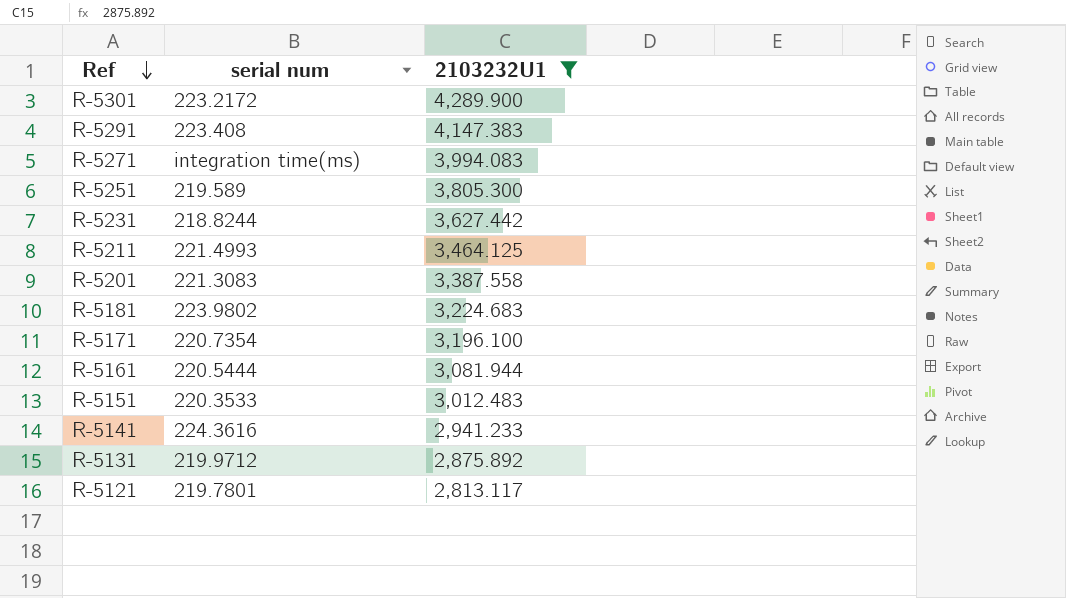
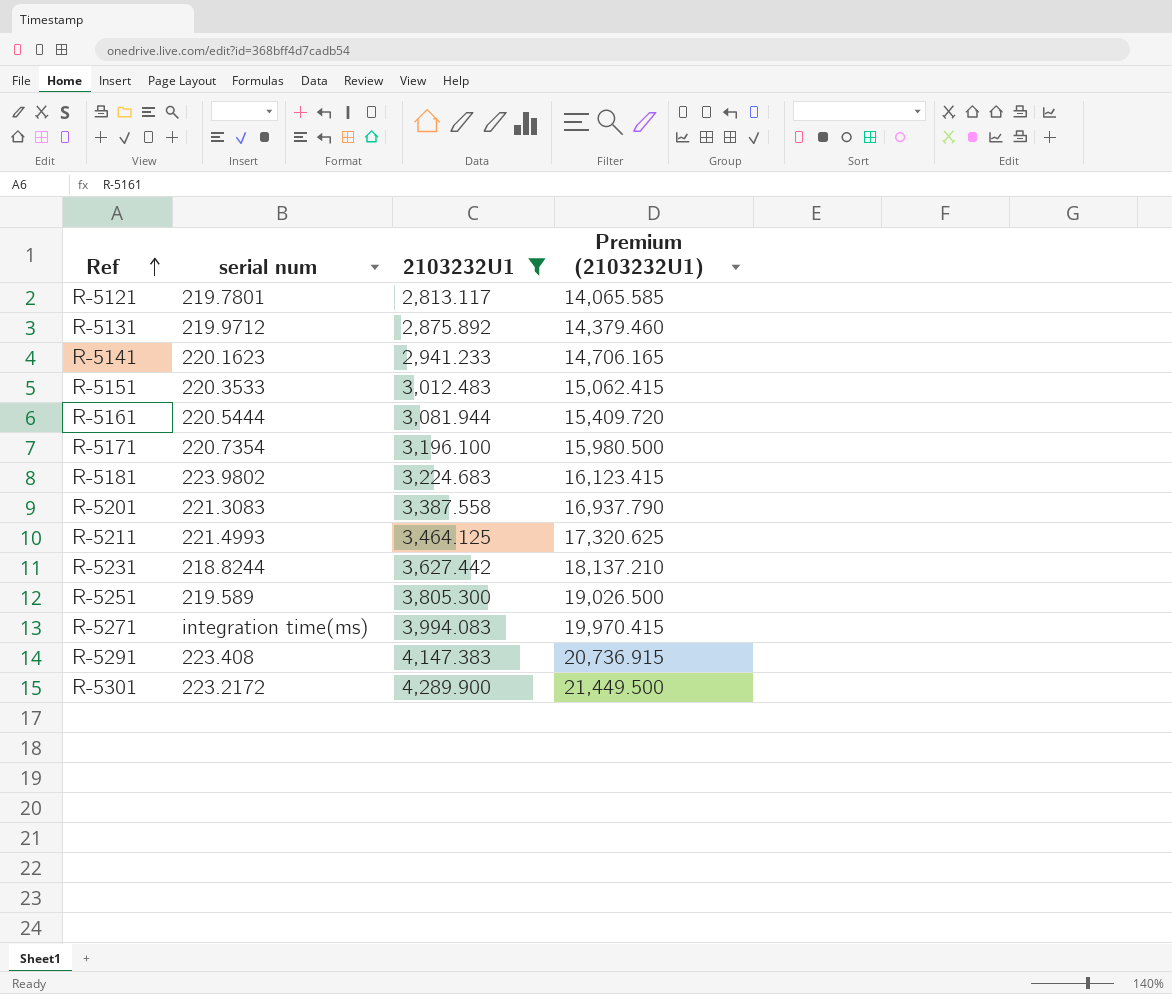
row order: Ref descending -> Ref ascending
column Premium (2103232U1) | formula: none -> [2103232U1] * 5
R-5141 | serial num: 224.3616 -> 220.1623

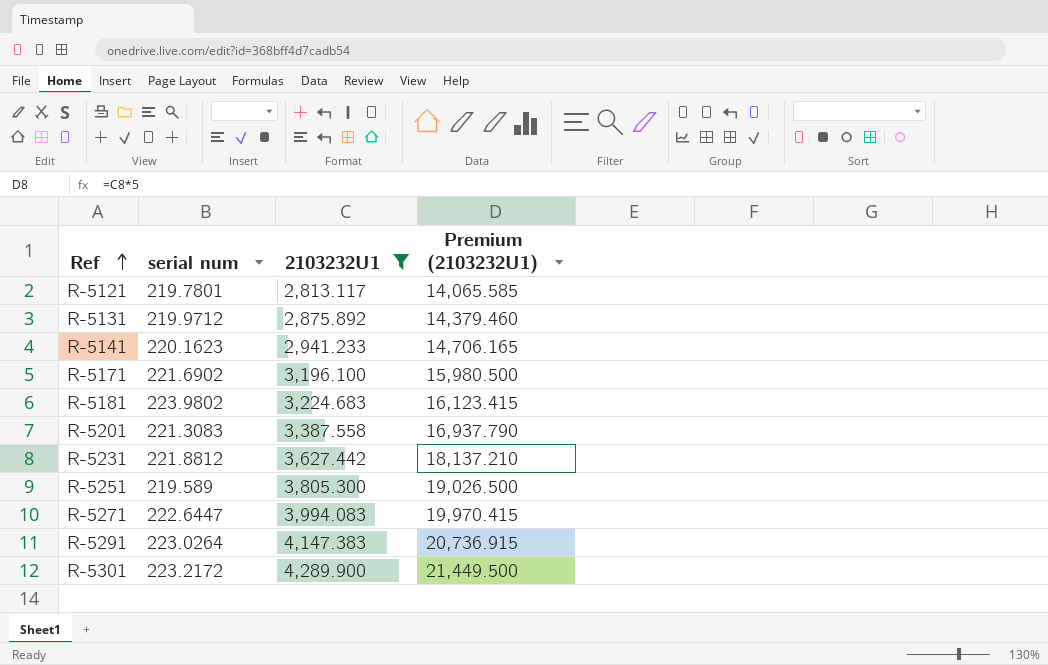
row R-5151: 220.3533 | 3,012.483 | 15,062.415 -> none
row R-5161: 220.5444 | 3,081.944 | 15,409.720 -> none
row R-5211: 221.4993 | 3,464.125 | 17,320.625 -> none
R-5171 | serial num: 220.7354 -> 221.6902
R-5231 | serial num: 218.8244 -> 221.8812
R-5271 | serial num: integration time(ms) -> 222.6447
R-5291 | serial num: 223.408 -> 223.0264

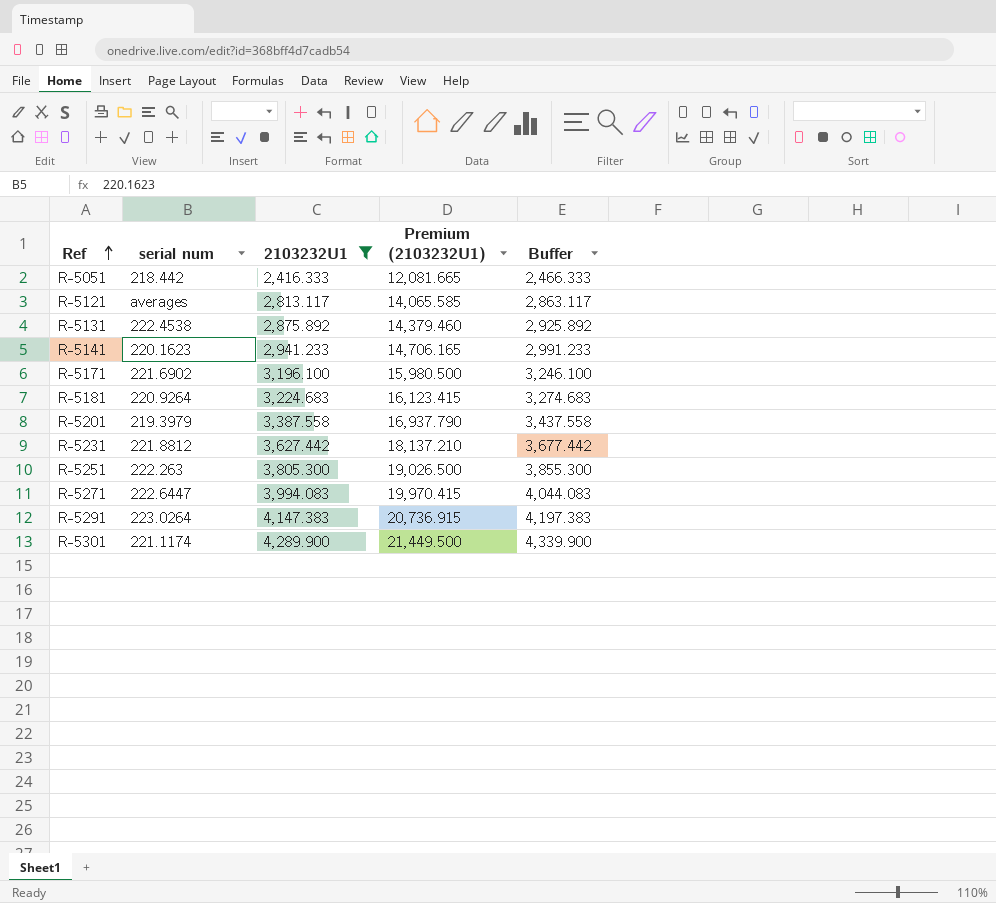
column Buffer | formula: none -> [2103232U1] + 50
row R-5051: none -> 218.442 | 2,416.333 | 12,081.665 | 2,466.333
R-5121 | serial num: 219.7801 -> averages
R-5131 | serial num: 219.9712 -> 222.4538
R-5181 | serial num: 223.9802 -> 220.9264
R-5201 | serial num: 221.3083 -> 219.3979
R-5251 | serial num: 219.589 -> 222.263
R-5301 | serial num: 223.2172 -> 221.1174

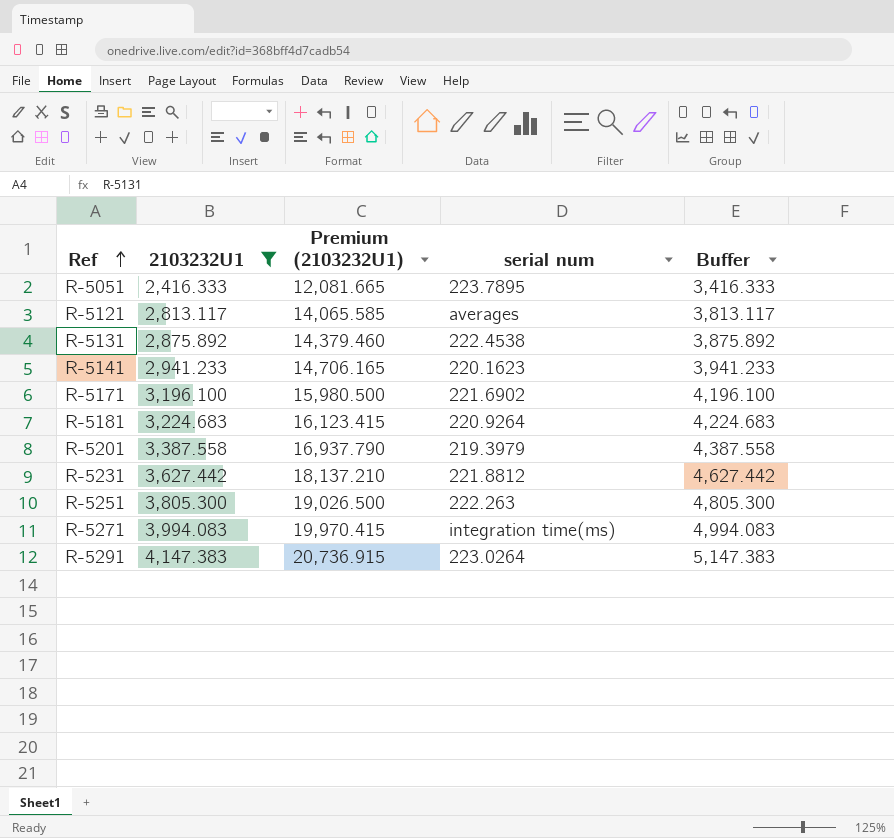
column serial num | position: 2 -> 4
column Buffer | formula: [2103232U1] + 50 -> [2103232U1] + 1000
row R-5301: 221.1174 | 4,289.900 | 21,449.500 | 4,339.900 -> none
R-5051 | serial num: 218.442 -> 223.7895
R-5271 | serial num: 222.6447 -> integration time(ms)

